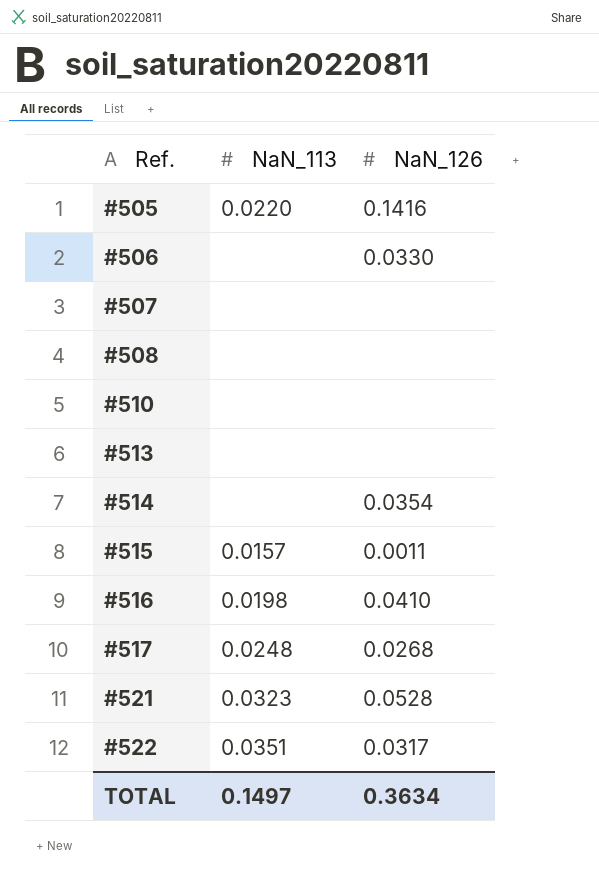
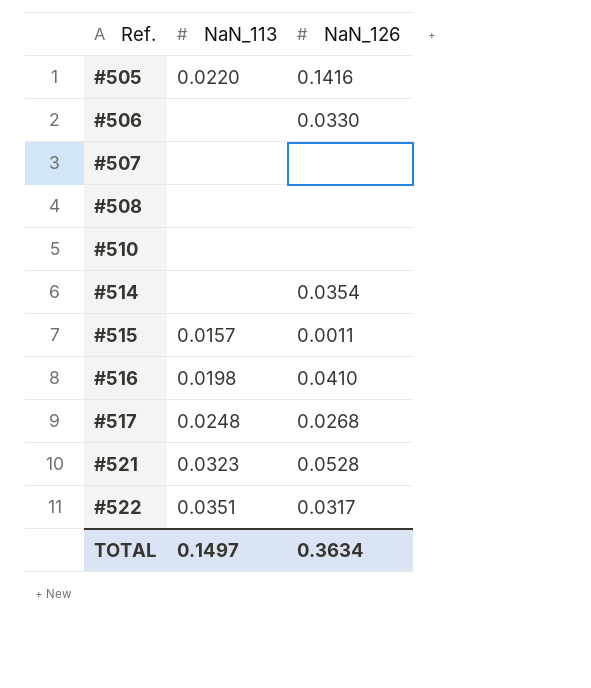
row #513: none | none -> none

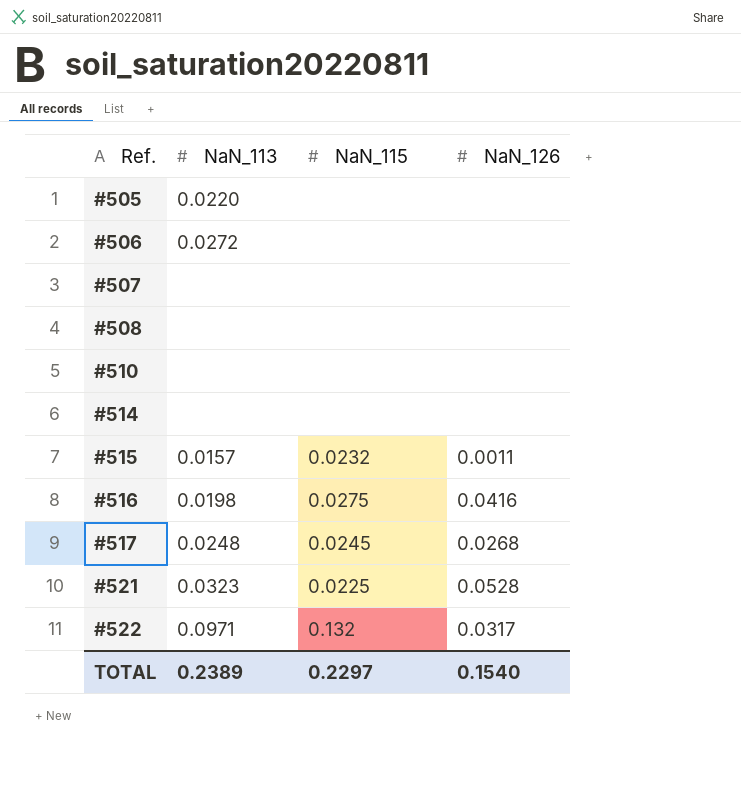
column NaN_115 | position: none -> 3
#505 | NaN_126: 0.1416 -> none
#506 | NaN_113: none -> 0.0272
#506 | NaN_126: 0.0330 -> none
#514 | NaN_126: 0.0354 -> none
#516 | NaN_126: 0.0410 -> 0.0416
#522 | NaN_113: 0.0351 -> 0.0971
TOTAL | NaN_113: 0.1497 -> 0.2389
TOTAL | NaN_126: 0.3634 -> 0.1540

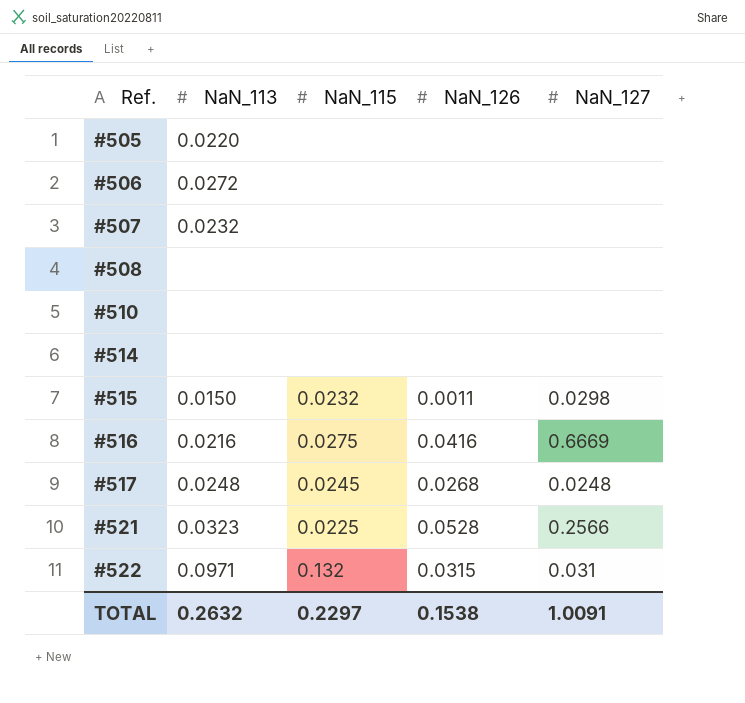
column NaN_127 | position: none -> 5
#507 | NaN_113: none -> 0.0232
#515 | NaN_113: 0.0157 -> 0.0150
#516 | NaN_113: 0.0198 -> 0.0216
#522 | NaN_126: 0.0317 -> 0.0315
TOTAL | NaN_113: 0.2389 -> 0.2632
TOTAL | NaN_126: 0.1540 -> 0.1538

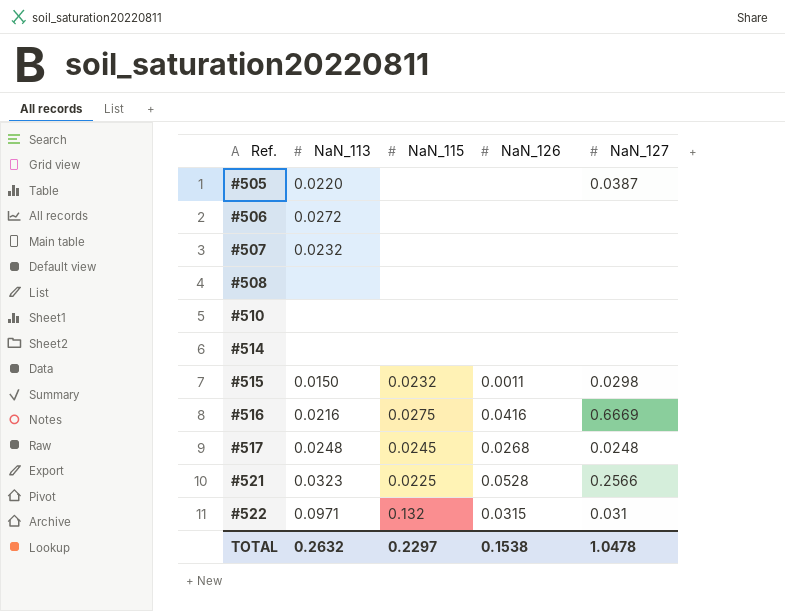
#505 | NaN_127: none -> 0.0387
TOTAL | NaN_127: 1.0091 -> 1.0478

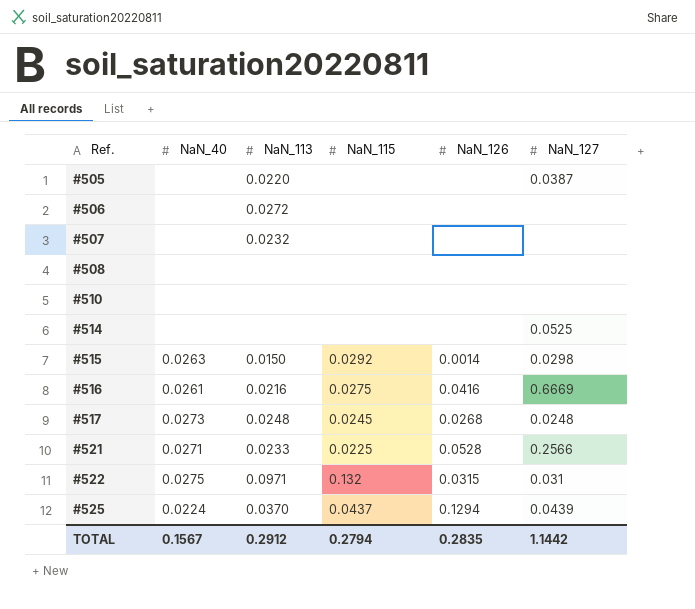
column NaN_40 | position: none -> 2
#514 | NaN_127: none -> 0.0525
#515 | NaN_115: 0.0232 -> 0.0292
#515 | NaN_126: 0.0011 -> 0.0014
#521 | NaN_113: 0.0323 -> 0.0233
row #525: none -> 0.0224 | 0.0370 | 0.0437 | 0.1294 | 0.0439
TOTAL | NaN_113: 0.2632 -> 0.2912
TOTAL | NaN_115: 0.2297 -> 0.2794
TOTAL | NaN_126: 0.1538 -> 0.2835
TOTAL | NaN_127: 1.0478 -> 1.1442

